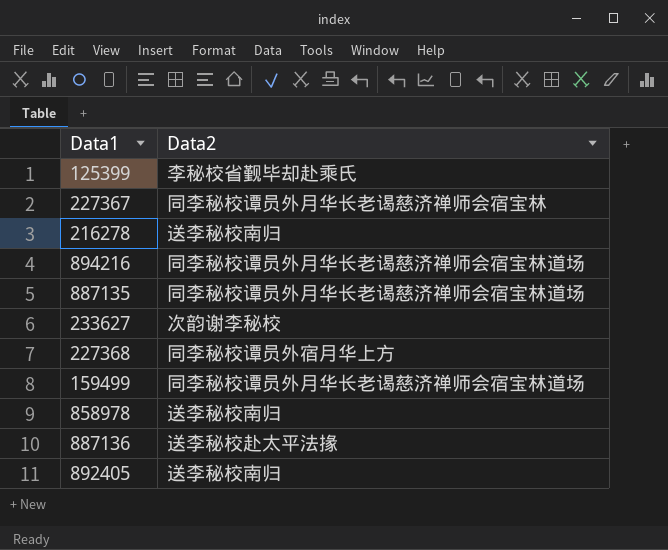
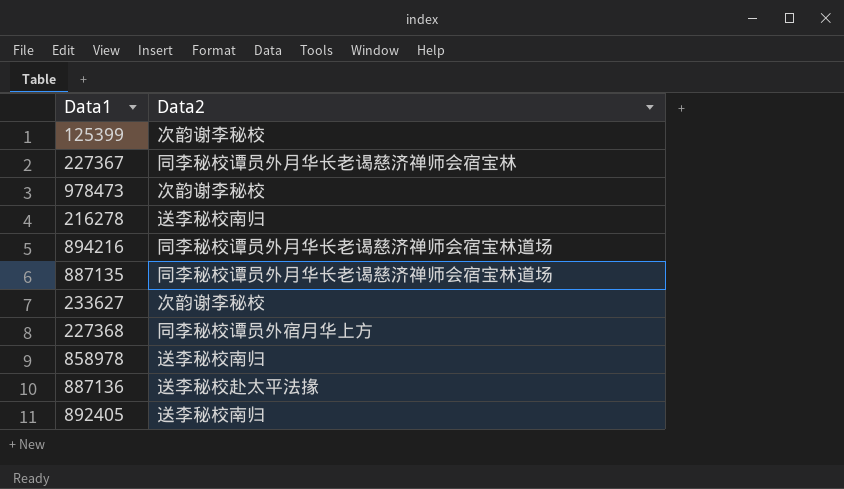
row 159499: 同李秘校谭员外月华长老谒慈济禅师会宿宝林道场 -> none
125399 | Data2: 李秘校省觐毕却赴乘氏 -> 次韵谢李秘校
row 978473: none -> 次韵谢李秘校

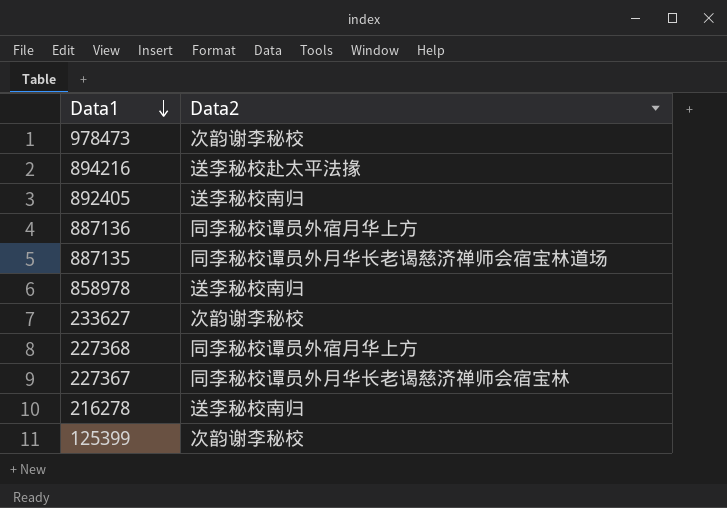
row order: none -> Data1 descending
894216 | Data2: 同李秘校谭员外月华长老谒慈济禅师会宿宝林道场 -> 送李秘校赴太平法掾
887136 | Data2: 送李秘校赴太平法掾 -> 同李秘校谭员外宿月华上方

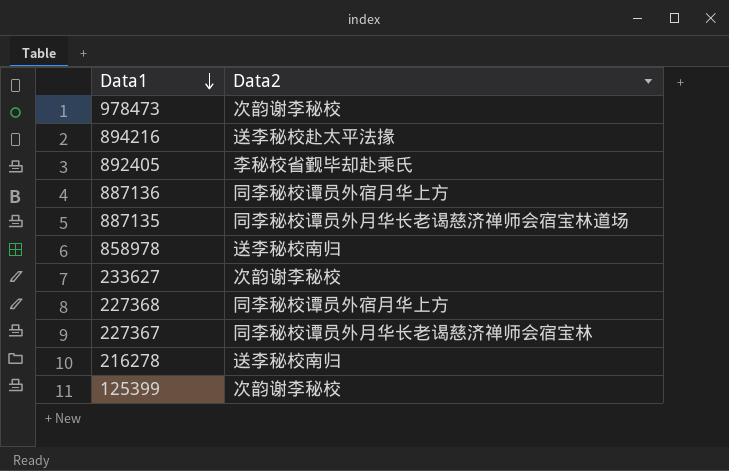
892405 | Data2: 送李秘校南归 -> 李秘校省觐毕却赴乘氏

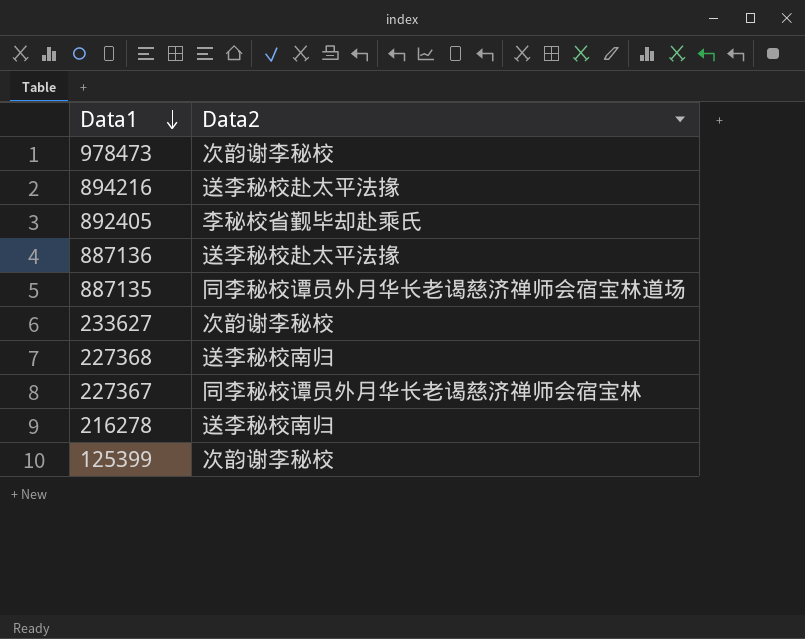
row 858978: 送李秘校南归 -> none
887136 | Data2: 同李秘校谭员外宿月华上方 -> 送李秘校赴太平法掾
227368 | Data2: 同李秘校谭员外宿月华上方 -> 送李秘校南归

